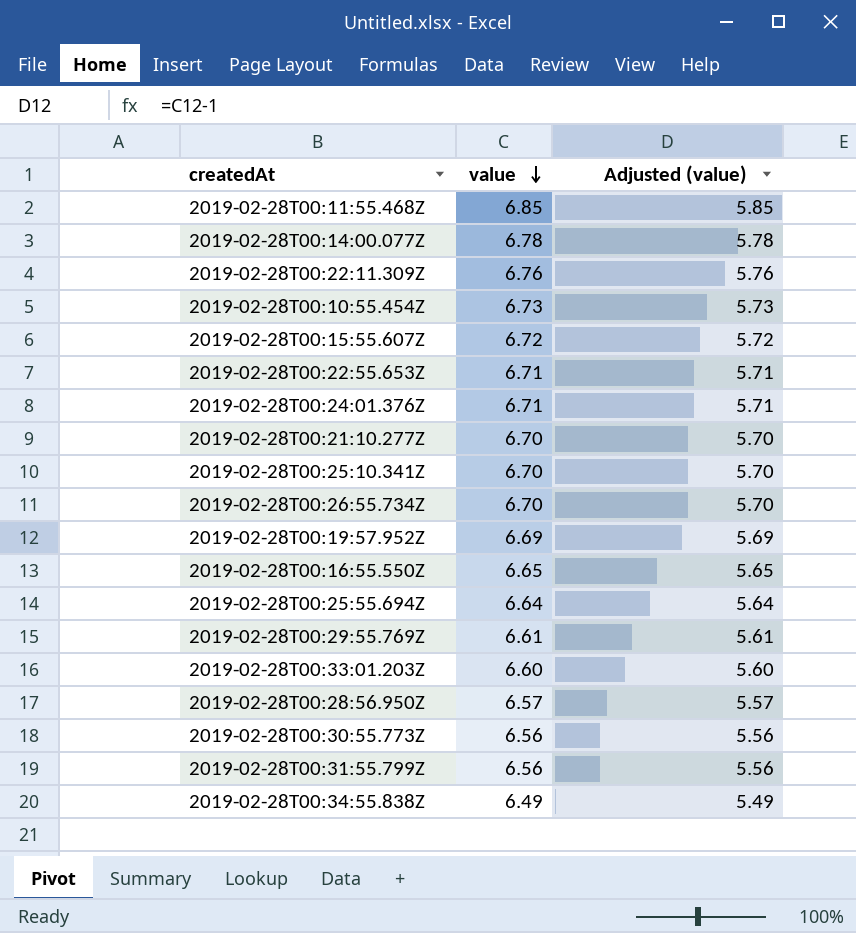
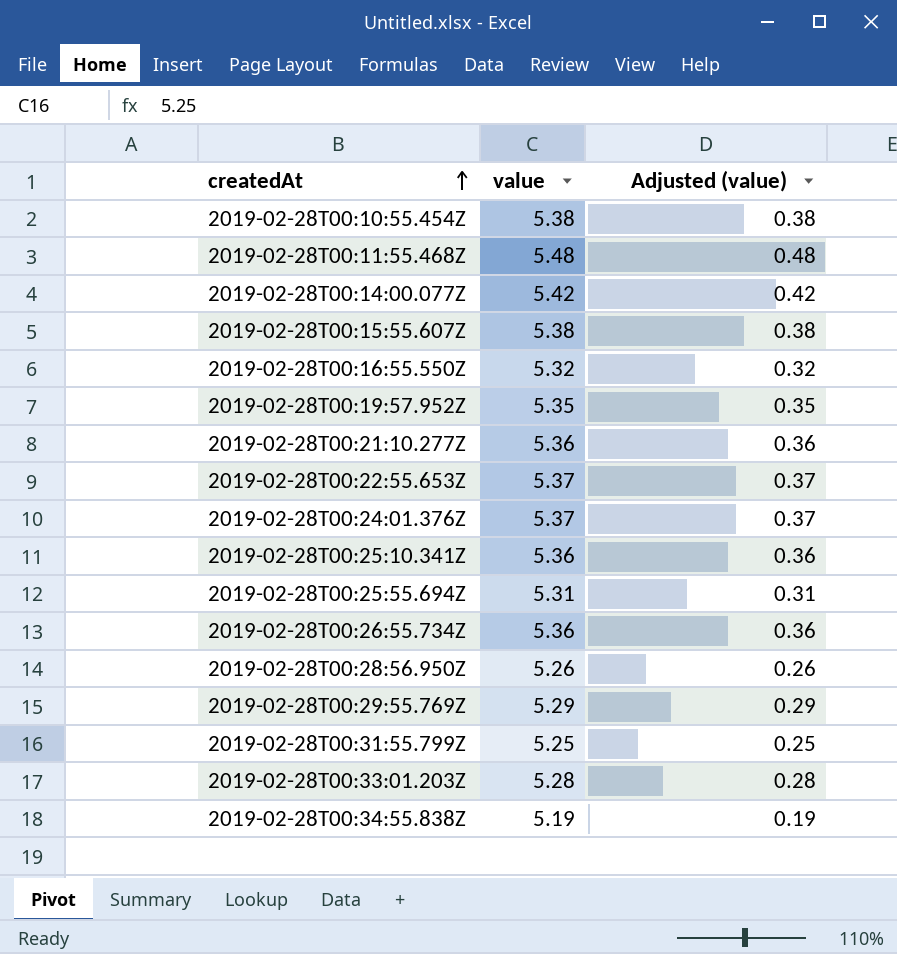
row order: value descending -> createdAt ascending
column Adjusted (value) | formula: [value] - 1 -> [value] - 5
row 2019-02-28T00:22:11.309Z: 6.76 | 5.76 -> none
row 2019-02-28T00:30:55.773Z: 6.56 | 5.56 -> none
2019-02-28T00:10:55.454Z | value: 6.73 -> 5.38
2019-02-28T00:11:55.468Z | value: 6.85 -> 5.48
2019-02-28T00:14:00.077Z | value: 6.78 -> 5.42
2019-02-28T00:15:55.607Z | value: 6.72 -> 5.38
2019-02-28T00:16:55.550Z | value: 6.65 -> 5.32
2019-02-28T00:19:57.952Z | value: 6.69 -> 5.35
2019-02-28T00:21:10.277Z | value: 6.70 -> 5.36
2019-02-28T00:22:55.653Z | value: 6.71 -> 5.37
2019-02-28T00:24:01.376Z | value: 6.71 -> 5.37
2019-02-28T00:25:10.341Z | value: 6.70 -> 5.36
2019-02-28T00:25:55.694Z | value: 6.64 -> 5.31
2019-02-28T00:26:55.734Z | value: 6.70 -> 5.36
2019-02-28T00:28:56.950Z | value: 6.57 -> 5.26
2019-02-28T00:29:55.769Z | value: 6.61 -> 5.29
2019-02-28T00:31:55.799Z | value: 6.56 -> 5.25
2019-02-28T00:33:01.203Z | value: 6.60 -> 5.28
2019-02-28T00:34:55.838Z | value: 6.49 -> 5.19

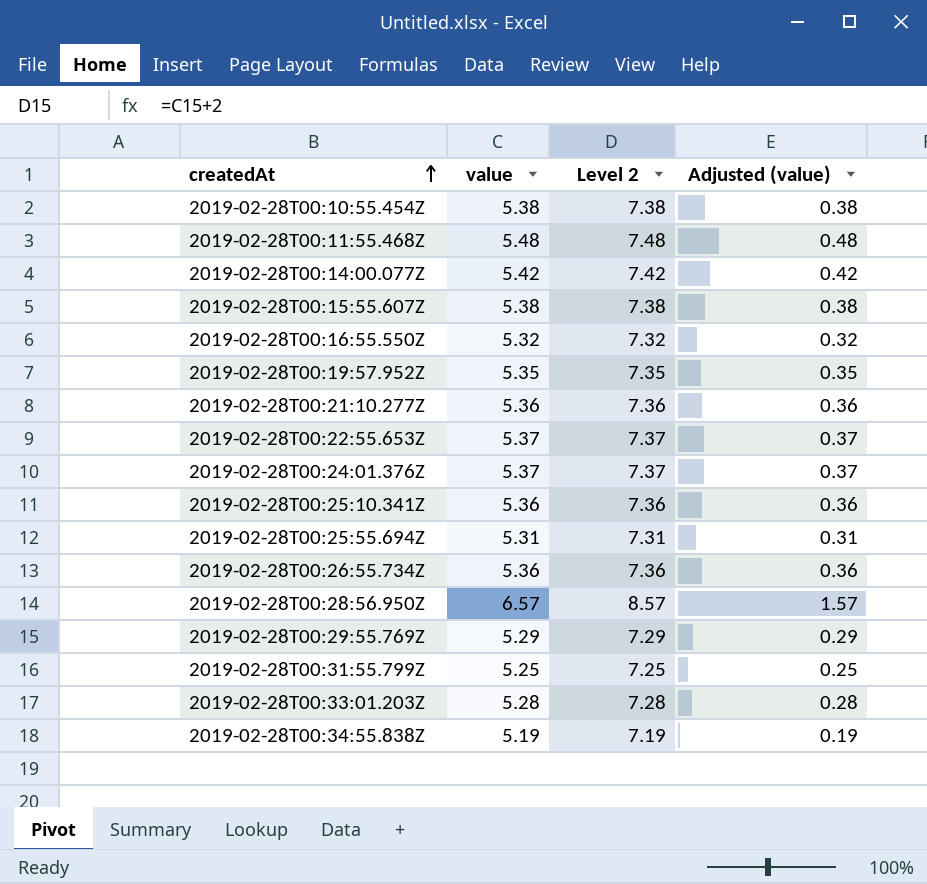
column Level 2 | formula: none -> [value] + 2
2019-02-28T00:28:56.950Z | value: 5.26 -> 6.57
2019-02-28T00:28:56.950Z | Adjusted (value): 0.26 -> 1.57

